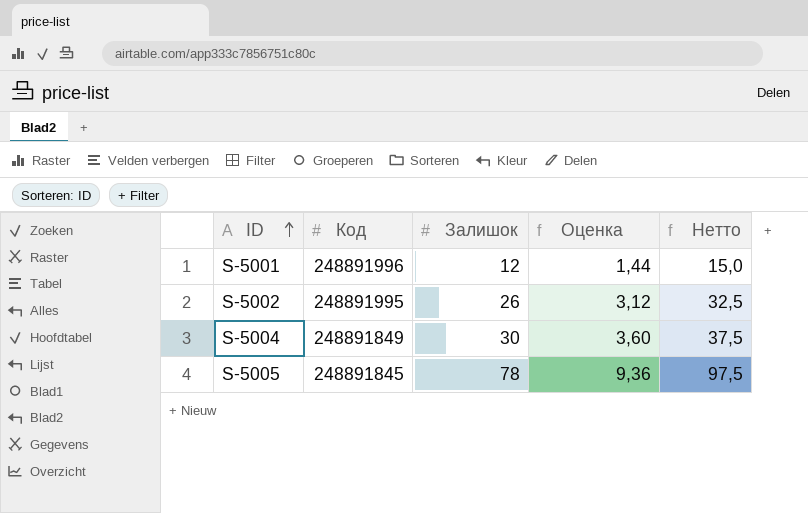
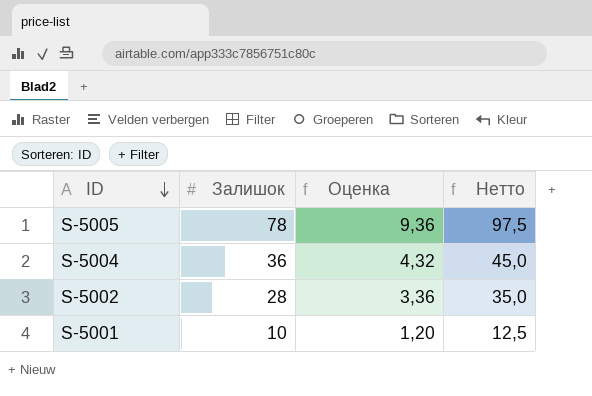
row order: ID ascending -> ID descending
column Код | position: 2 -> none
S-5004 | Залишок: 30 -> 36
S-5004 | Оценка: 3,60 -> 4,32
S-5004 | Нетто: 37,5 -> 45,0
S-5002 | Залишок: 26 -> 28
S-5002 | Оценка: 3,12 -> 3,36
S-5002 | Нетто: 32,5 -> 35,0
S-5001 | Залишок: 12 -> 10
S-5001 | Оценка: 1,44 -> 1,20
S-5001 | Нетто: 15,0 -> 12,5

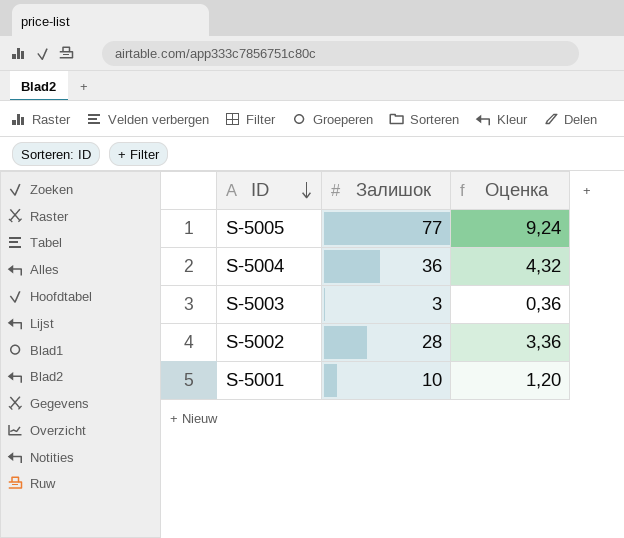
column Нетто | formula: [Залишок] * 1,25 -> none
S-5005 | Залишок: 78 -> 77
S-5005 | Оценка: 9,36 -> 9,24
row S-5003: none -> 3 | 0,36

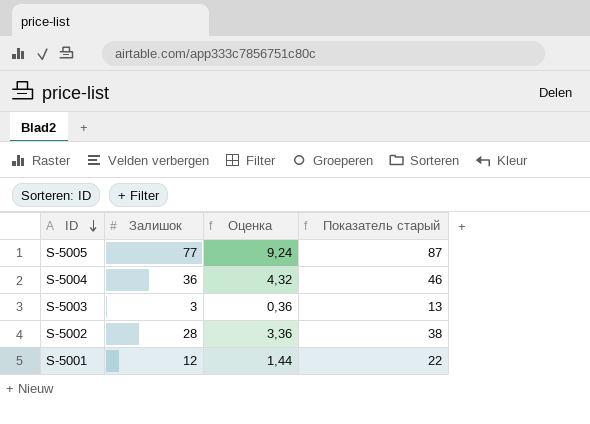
column Показатель старый | formula: none -> [Залишок] + 10
S-5001 | Залишок: 10 -> 12
S-5001 | Оценка: 1,20 -> 1,44

